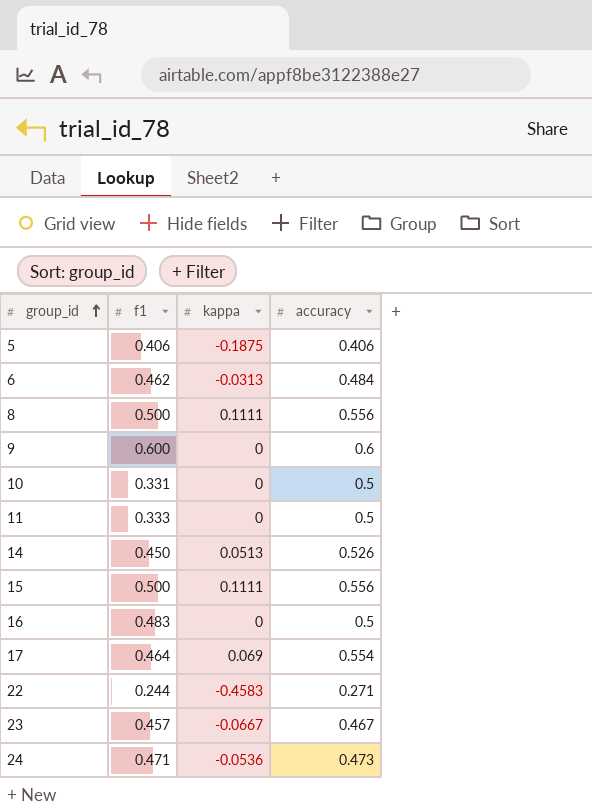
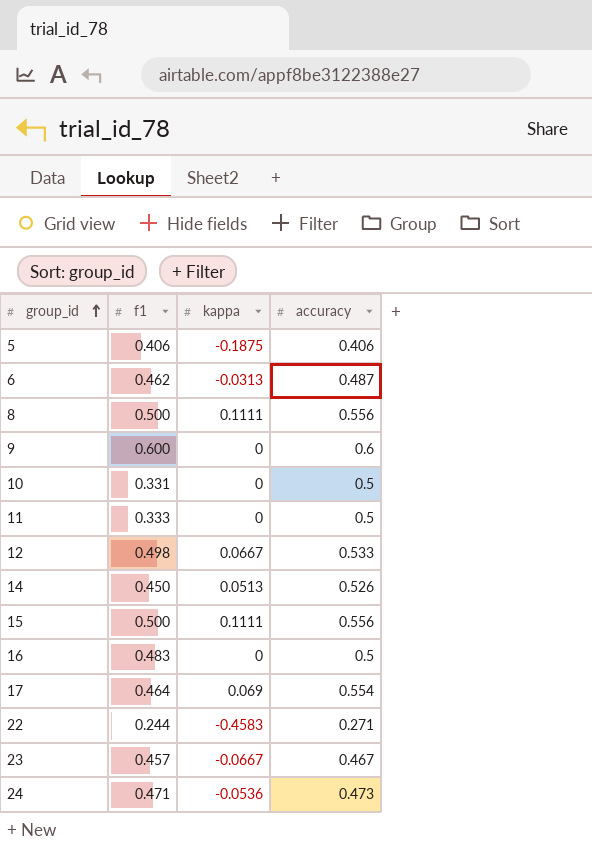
6 | accuracy: 0.484 -> 0.487
row 12: none -> 0.498 | 0.0667 | 0.533

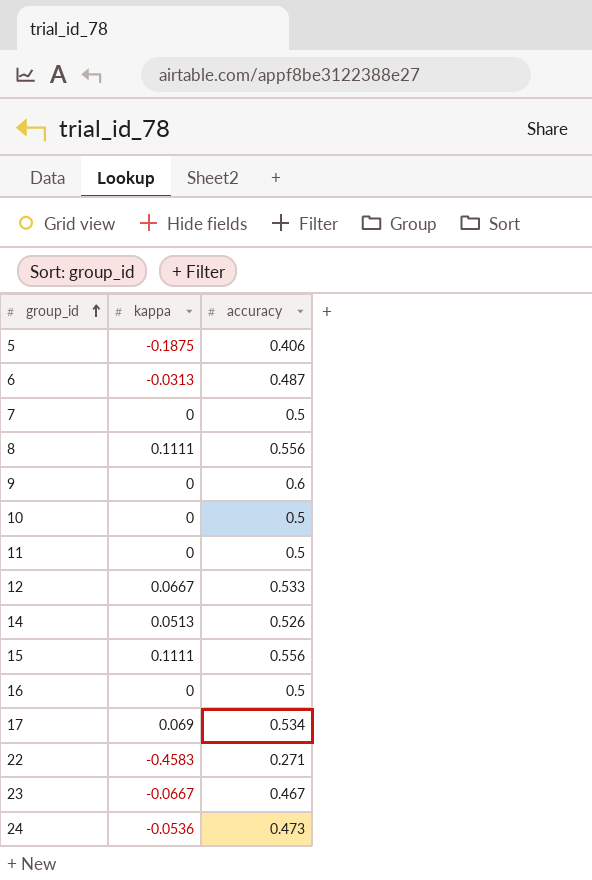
column f1 | position: 2 -> none
row 7: none -> 0 | 0.5
17 | accuracy: 0.554 -> 0.534

